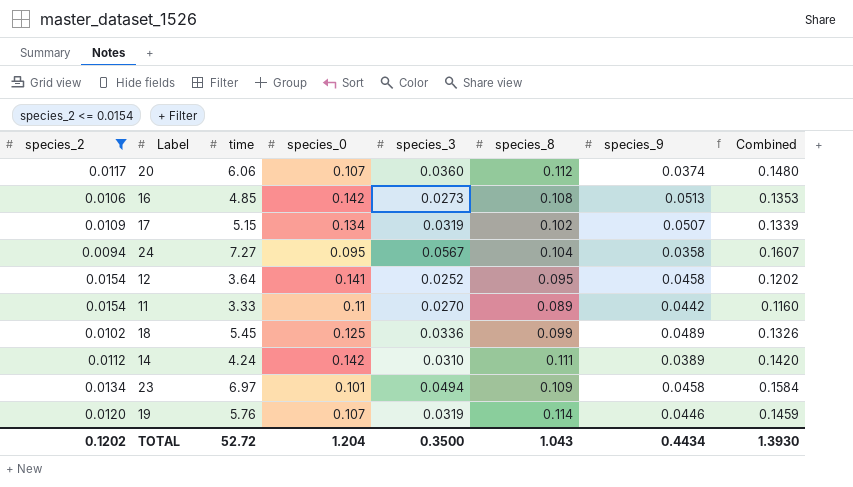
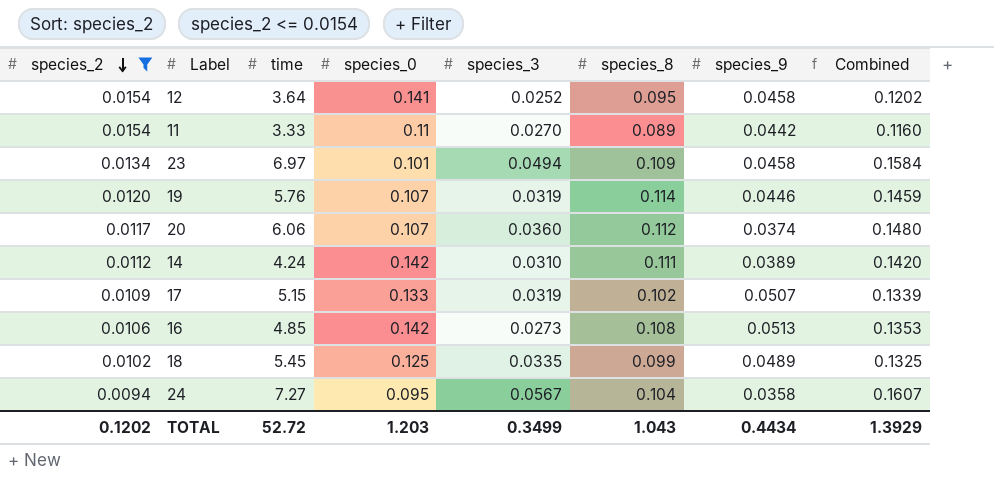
row order: none -> species_2 descending
17 | species_0: 0.134 -> 0.133
18 | species_3: 0.0336 -> 0.0335
18 | Combined: 0.1326 -> 0.1325
TOTAL | species_0: 1.204 -> 1.203
TOTAL | species_3: 0.3500 -> 0.3499
TOTAL | Combined: 1.3930 -> 1.3929

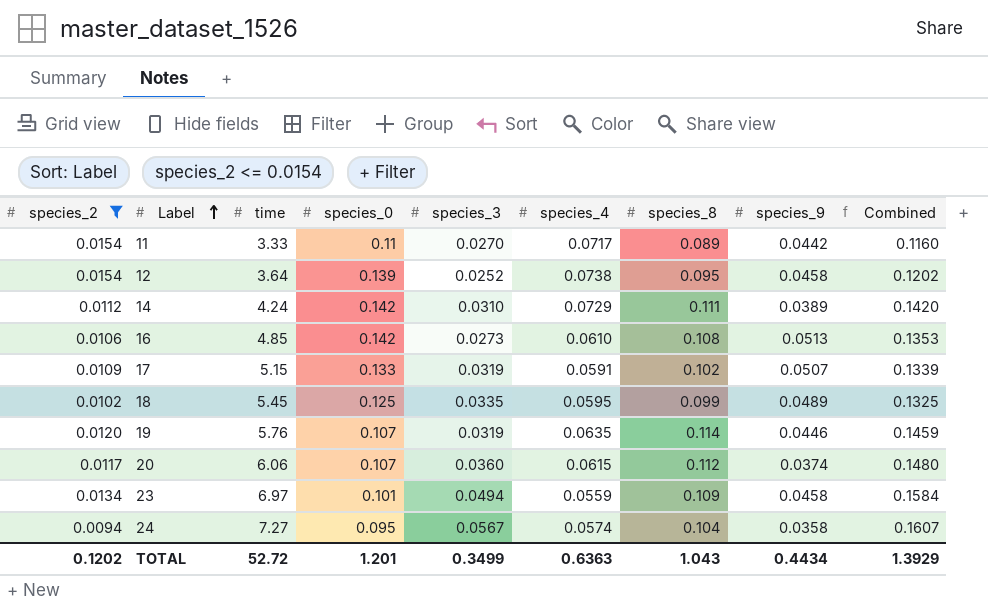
row order: species_2 descending -> Label ascending
column species_4 | position: none -> 6
12 | species_0: 0.141 -> 0.139
TOTAL | species_0: 1.203 -> 1.201

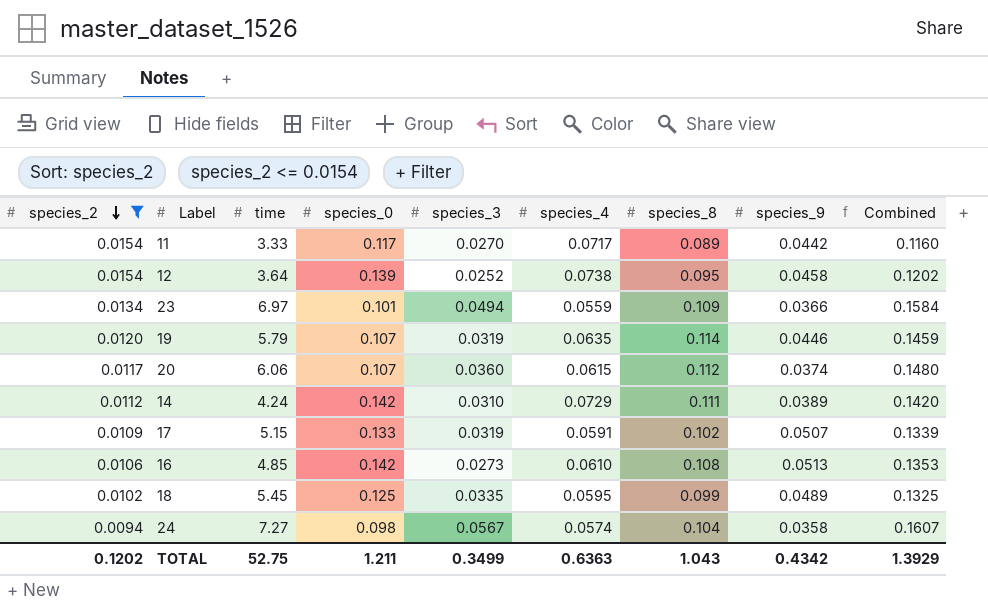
row order: Label ascending -> species_2 descending
11 | species_0: 0.11 -> 0.117
23 | species_9: 0.0458 -> 0.0366
19 | time: 5.76 -> 5.79
24 | species_0: 0.095 -> 0.098
TOTAL | time: 52.72 -> 52.75
TOTAL | species_0: 1.201 -> 1.211
TOTAL | species_9: 0.4434 -> 0.4342

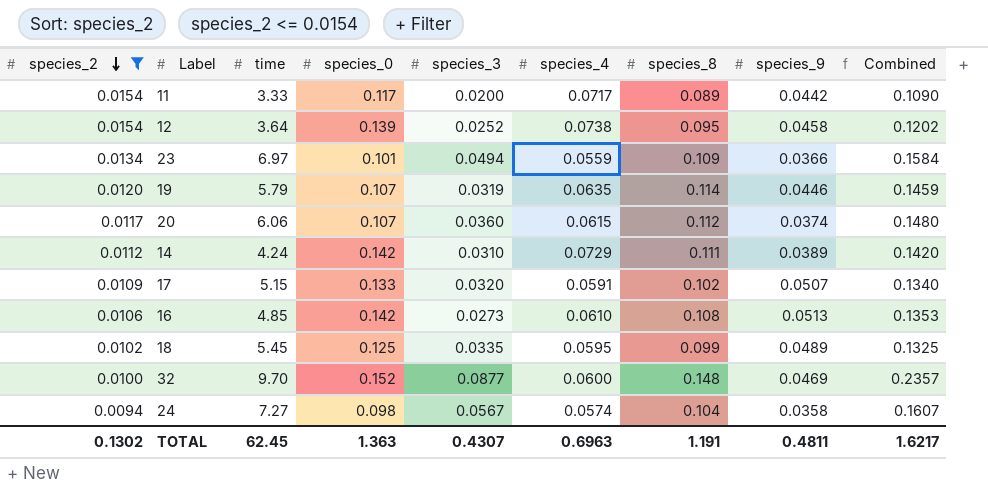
11 | species_3: 0.0270 -> 0.0200
11 | Combined: 0.1160 -> 0.1090
17 | species_3: 0.0319 -> 0.0320
17 | Combined: 0.1339 -> 0.1340
row 32: none -> 0.0100 | 9.70 | 0.152 | 0.0877 | 0.0600 | 0.148 | 0.0469 | 0.2357
TOTAL | species_2: 0.1202 -> 0.1302
TOTAL | time: 52.75 -> 62.45
TOTAL | species_0: 1.211 -> 1.363
TOTAL | species_3: 0.3499 -> 0.4307
TOTAL | species_4: 0.6363 -> 0.6963
TOTAL | species_8: 1.043 -> 1.191
TOTAL | species_9: 0.4342 -> 0.4811
TOTAL | Combined: 1.3929 -> 1.6217

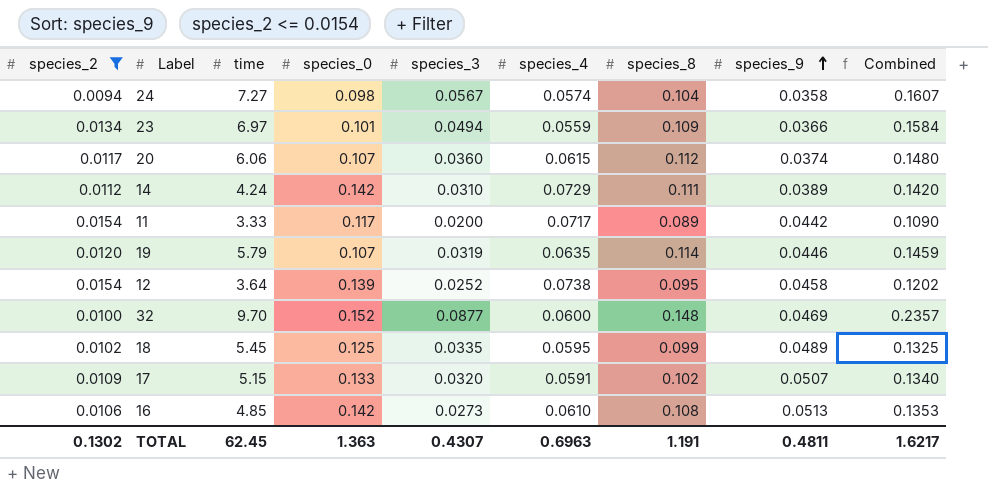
row order: species_2 descending -> species_9 ascending

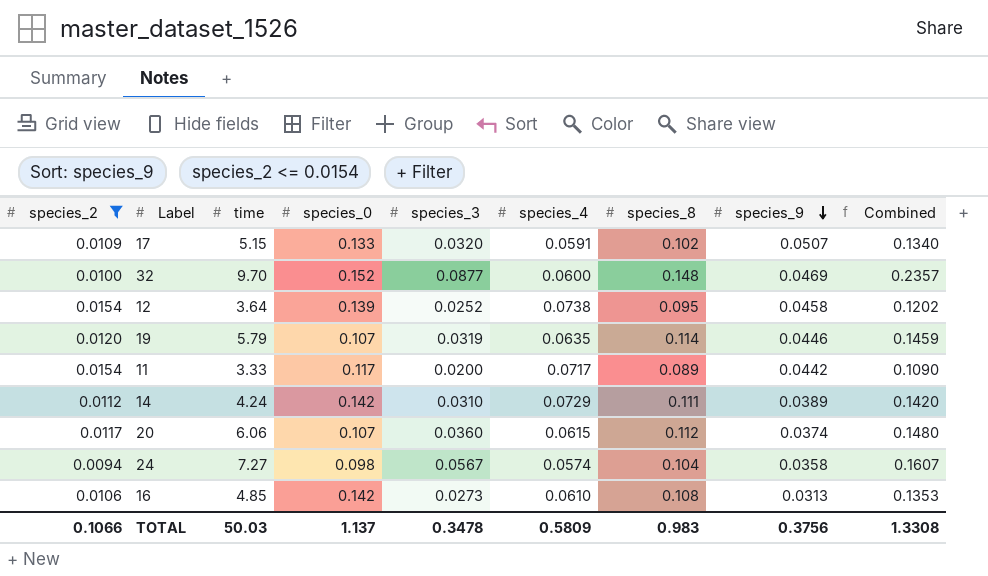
row order: species_9 ascending -> species_9 descending
row 23: 0.0134 | 6.97 | 0.101 | 0.0494 | 0.0559 | 0.109 | 0.0366 | 0.1584 -> none
row 18: 0.0102 | 5.45 | 0.125 | 0.0335 | 0.0595 | 0.099 | 0.0489 | 0.1325 -> none
16 | species_9: 0.0513 -> 0.0313
TOTAL | species_2: 0.1302 -> 0.1066
TOTAL | time: 62.45 -> 50.03
TOTAL | species_0: 1.363 -> 1.137
TOTAL | species_3: 0.4307 -> 0.3478
TOTAL | species_4: 0.6963 -> 0.5809
TOTAL | species_8: 1.191 -> 0.983
TOTAL | species_9: 0.4811 -> 0.3756
TOTAL | Combined: 1.6217 -> 1.3308

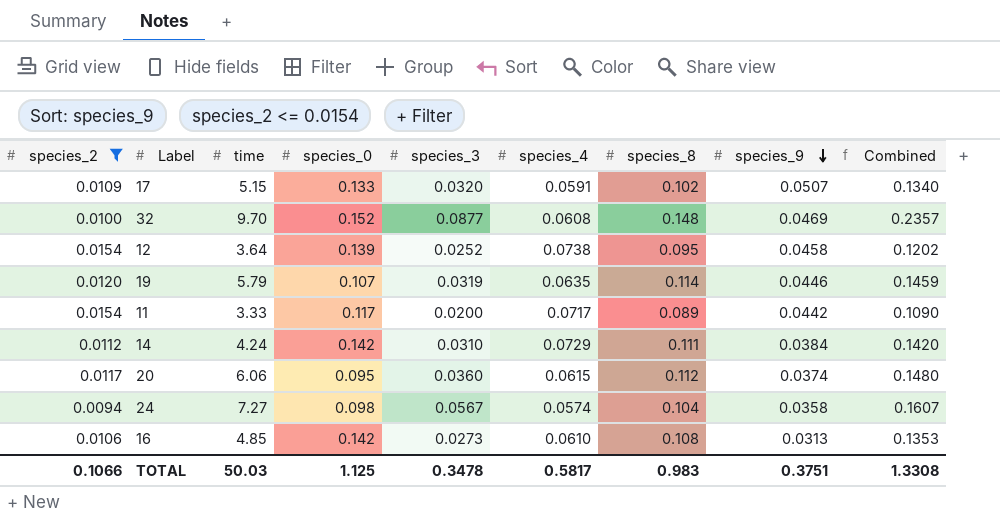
32 | species_4: 0.0600 -> 0.0608
14 | species_9: 0.0389 -> 0.0384
20 | species_0: 0.107 -> 0.095
TOTAL | species_0: 1.137 -> 1.125
TOTAL | species_4: 0.5809 -> 0.5817
TOTAL | species_9: 0.3756 -> 0.3751

